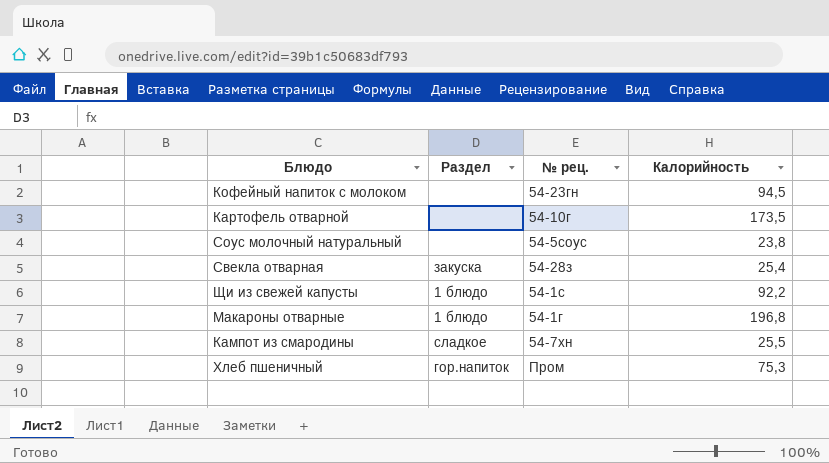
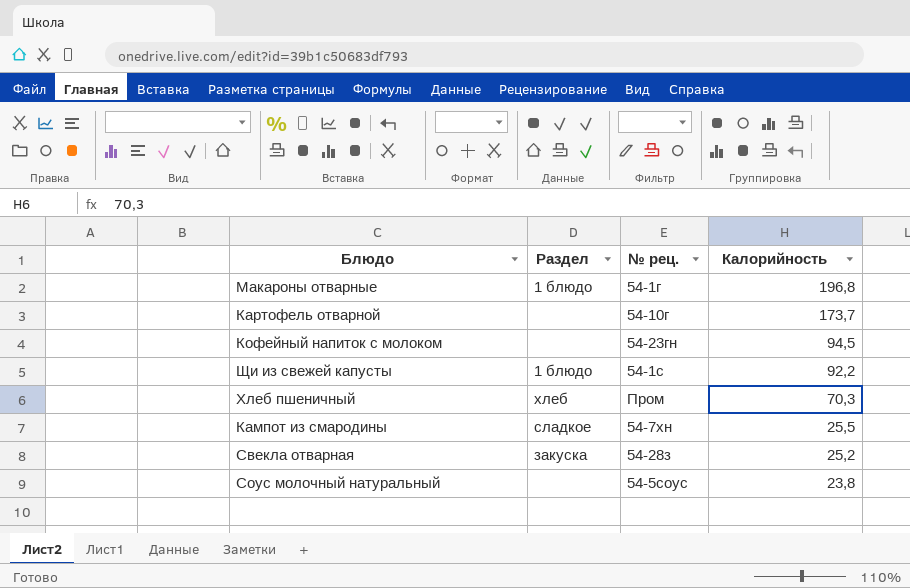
row order: none -> Калорийность descending
Картофель отварной | Калорийность: 173,5 -> 173,7
Хлеб пшеничный | Раздел: гор.напиток -> хлеб
Хлеб пшеничный | Калорийность: 75,3 -> 70,3
Свекла отварная | Калорийность: 25,4 -> 25,2

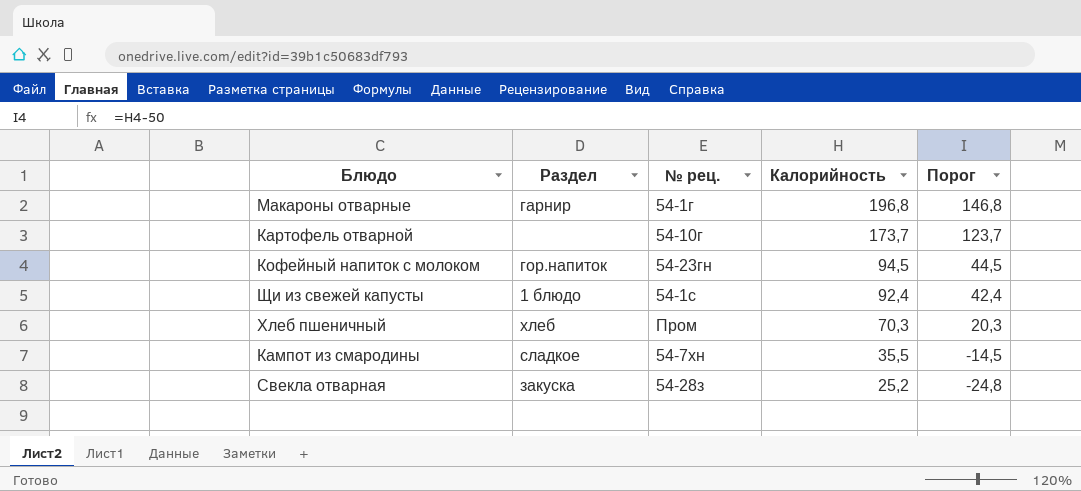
column Порог | formula: none -> [Калорийность] - 50
row Соус молочный натуральный: none | 54-5соус | 23,8 -> none
Макароны отварные | Раздел: 1 блюдо -> гарнир
Кофейный напиток с молоком | Раздел: none -> гор.напиток
Щи из свежей капусты | Калорийность: 92,2 -> 92,4
Кампот из смародины | Калорийность: 25,5 -> 35,5

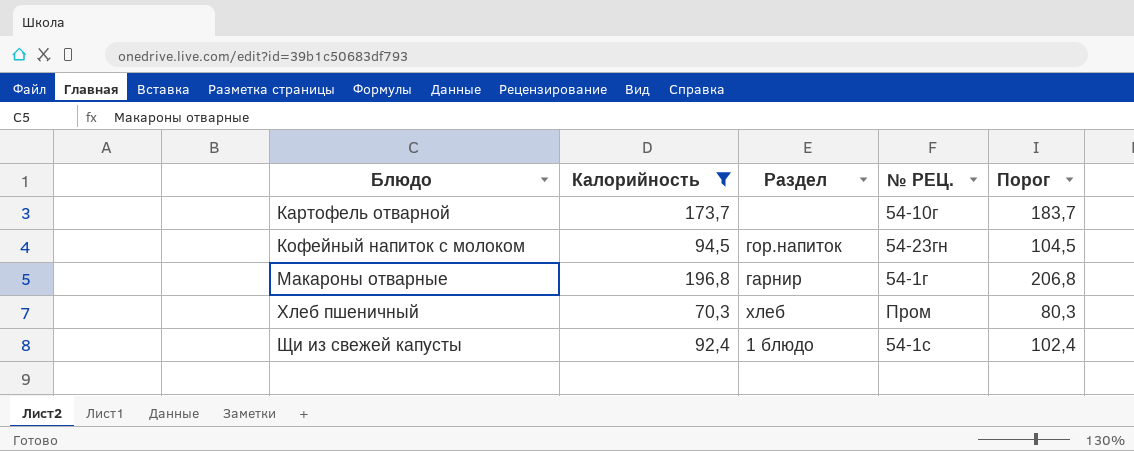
filter: none -> Калорийность >= 70,3
row order: Калорийность descending -> Блюдо ascending
column Калорийность | position: 4 -> 2
column name: № рец. -> № РЕЦ.
column Порог | formula: [Калорийность] - 50 -> [Калорийность] + 10

